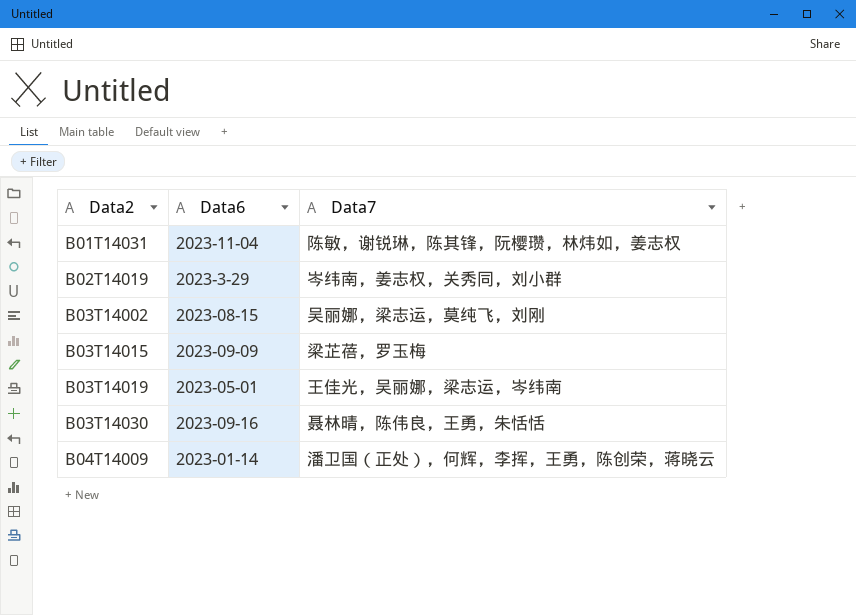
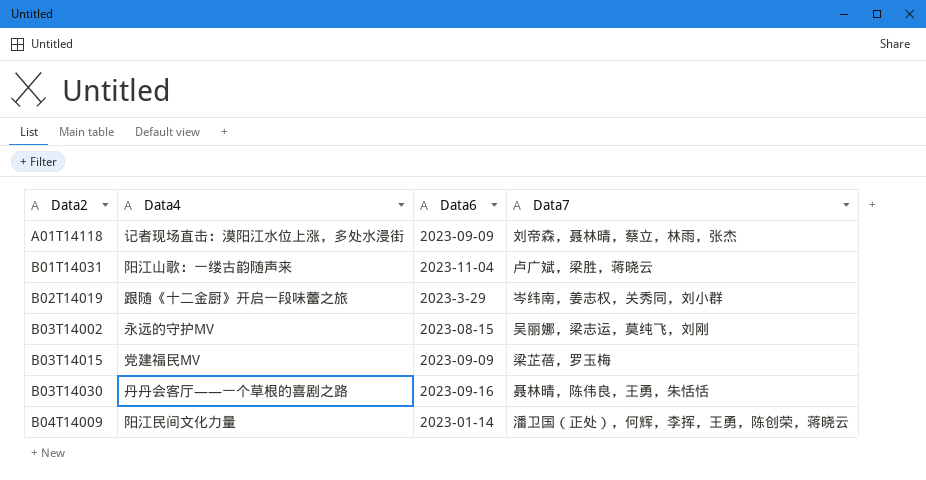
column Data4 | position: none -> 2
row B03T14019: 2023-05-01 | 王佳光，吴丽娜，梁志运，岑纬南 -> none
row A01T14118: none -> 记者现场直击：漠阳江水位上涨，多处水浸街 | 2023-09-09 | 刘帝森，聂林晴，蔡立，林雨，张杰
B01T14031 | Data7: 陈敏，谢锐琳，陈其锋，阮樱瓒，林炜如，姜志权 -> 卢广斌，梁胜，蒋晓云

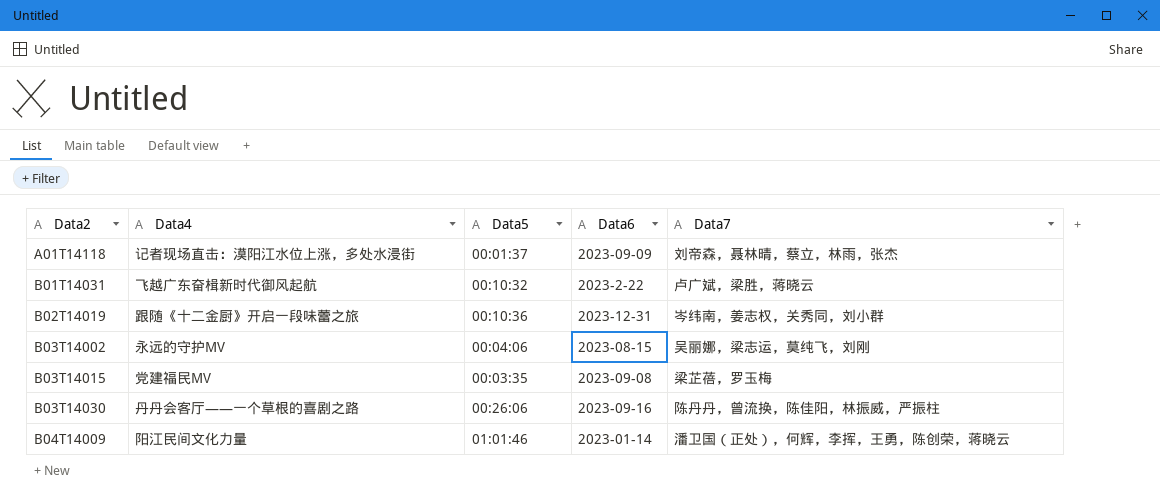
column Data5 | position: none -> 3
B01T14031 | Data4: 阳江山歌：一缕古韵随声来 -> 飞越广东奋楫新时代御风起航
B01T14031 | Data6: 2023-11-04 -> 2023-2-22
B02T14019 | Data6: 2023-3-29 -> 2023-12-31
B03T14015 | Data6: 2023-09-09 -> 2023-09-08
B03T14030 | Data7: 聂林晴，陈伟良，王勇，朱恬恬 -> 陈丹丹，曾流换，陈佳阳，林振威，严振柱

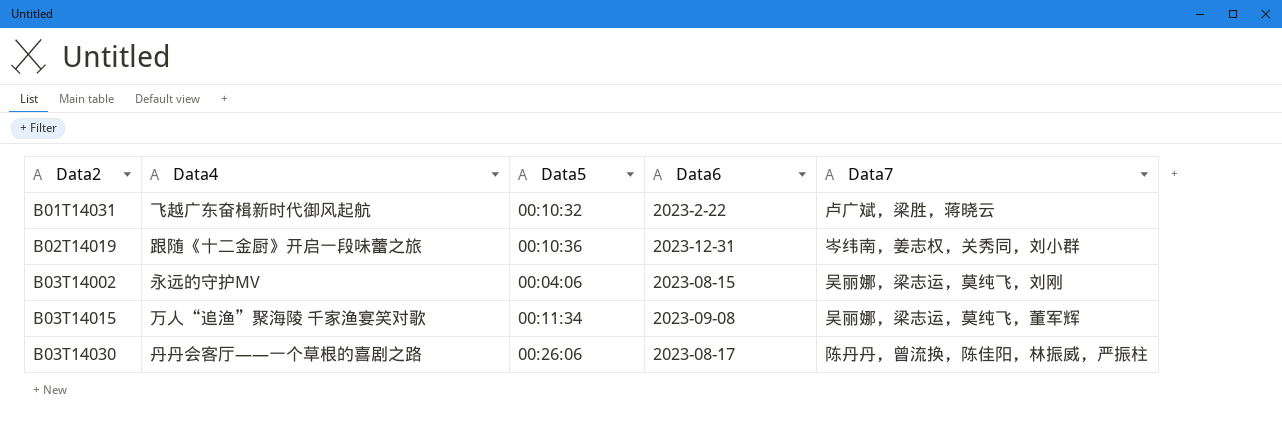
row A01T14118: 记者现场直击：漠阳江水位上涨，多处水浸街 | 00:01:37 | 2023-09-09 | 刘帝森，聂林晴，蔡立，林雨，张杰 -> none
row B04T14009: 阳江民间文化力量 | 01:01:46 | 2023-01-14 | 潘卫国（正处），何辉，李挥，王勇，陈创荣，蒋晓云 -> none
B03T14015 | Data4: 党建福民MV -> 万人“追渔”聚海陵 千家渔宴笑对歌
B03T14015 | Data5: 00:03:35 -> 00:11:34
B03T14015 | Data7: 梁芷蓓，罗玉梅 -> 吴丽娜，梁志运，莫纯飞，董军辉
B03T14030 | Data6: 2023-09-16 -> 2023-08-17

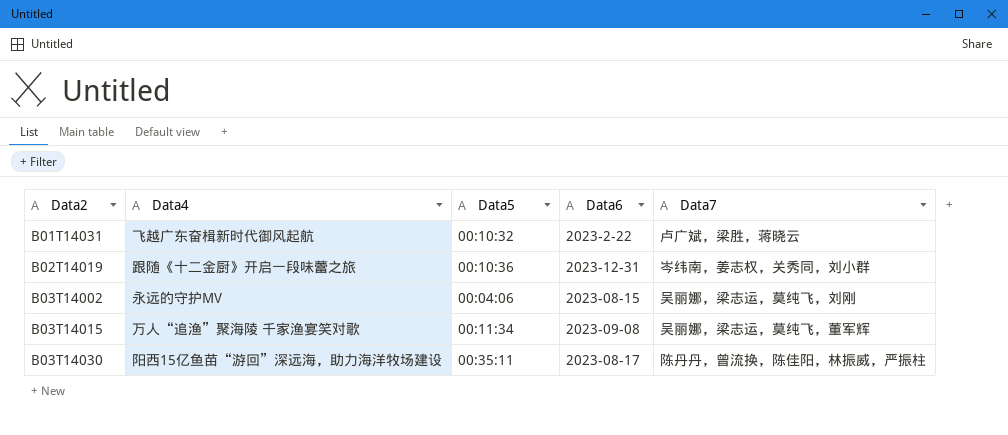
B03T14030 | Data4: 丹丹会客厅——一个草根的喜剧之路 -> 阳西15亿鱼苗“游回”深远海，助力海洋牧场建设
B03T14030 | Data5: 00:26:06 -> 00:35:11

